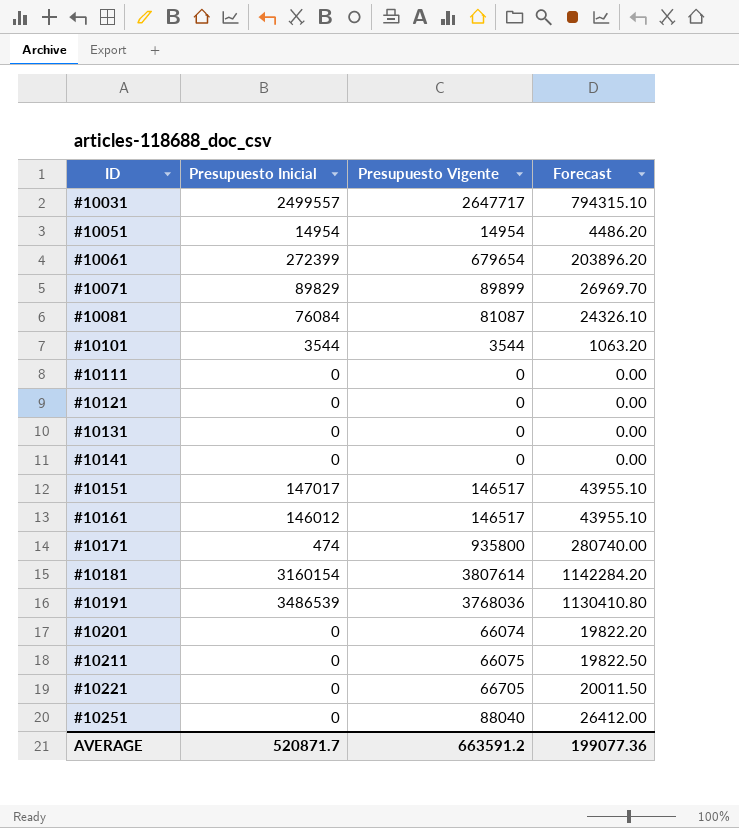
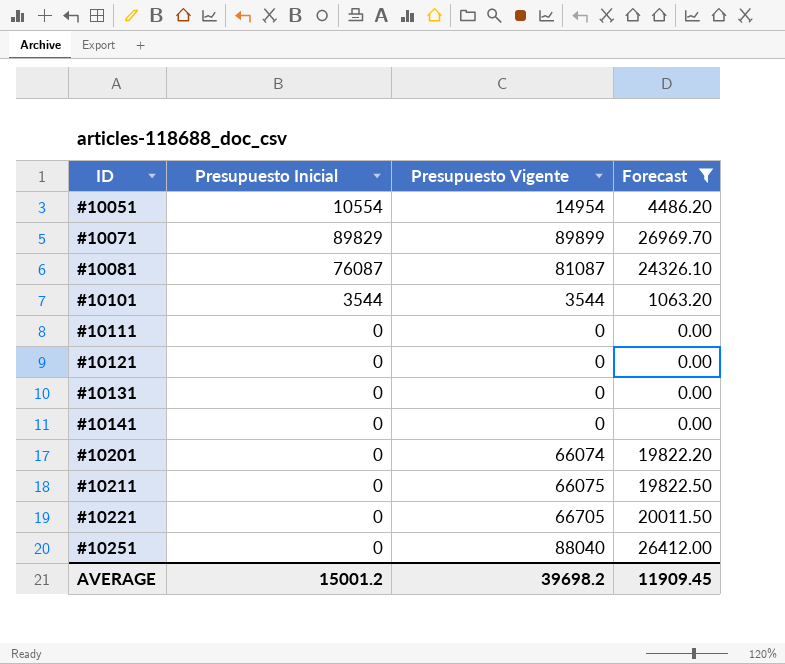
filter: none -> Forecast <= 26969.70
#10051 | Presupuesto Inicial: 14954 -> 10554
#10081 | Presupuesto Inicial: 76084 -> 76087
AVERAGE | Presupuesto Inicial: 520871.7 -> 15001.2
AVERAGE | Presupuesto Vigente: 663591.2 -> 39698.2
AVERAGE | Forecast: 199077.36 -> 11909.45

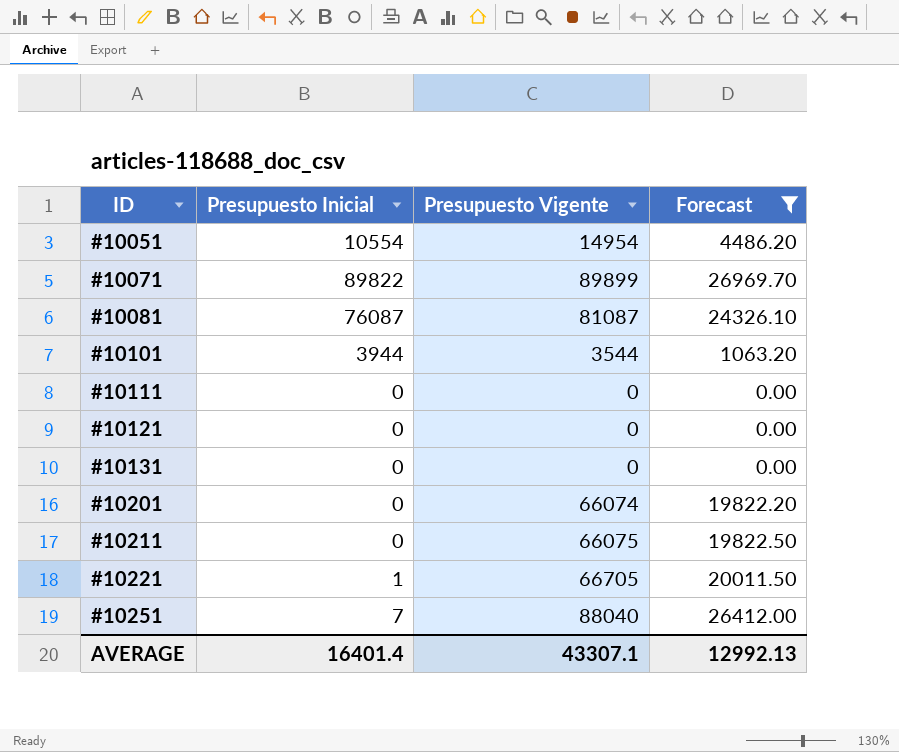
row #10141: 0 | 0 | 0.00 -> none
#10071 | Presupuesto Inicial: 89829 -> 89822
#10101 | Presupuesto Inicial: 3544 -> 3944
#10221 | Presupuesto Inicial: 0 -> 1
#10251 | Presupuesto Inicial: 0 -> 7
AVERAGE | Presupuesto Inicial: 15001.2 -> 16401.4
AVERAGE | Presupuesto Vigente: 39698.2 -> 43307.1
AVERAGE | Forecast: 11909.45 -> 12992.13

